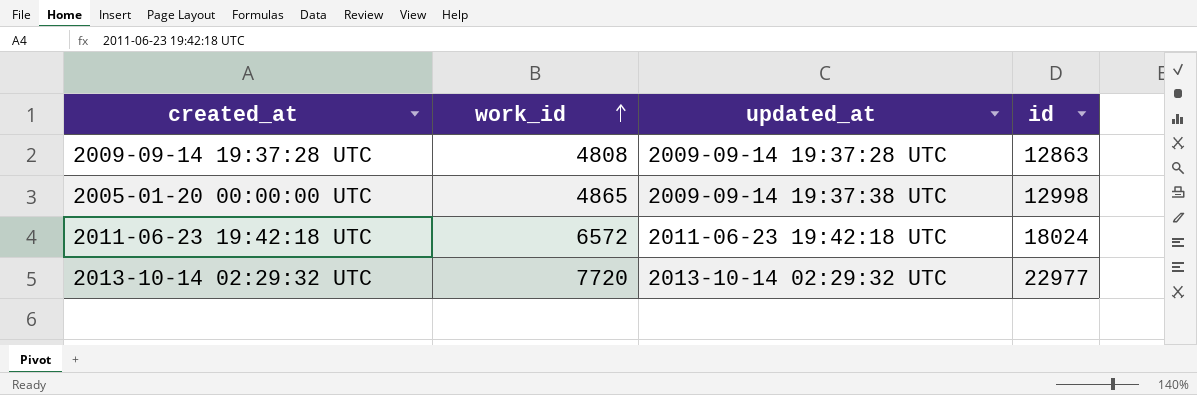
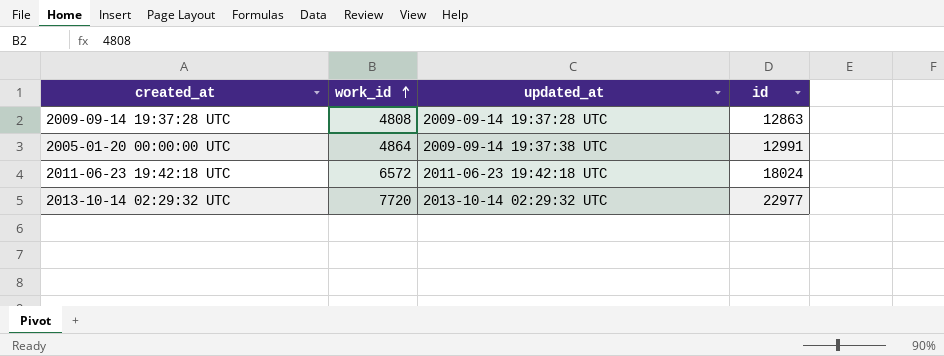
2005-01-20 00:00:00 UTC | work_id: 4865 -> 4864
2005-01-20 00:00:00 UTC | id: 12998 -> 12991

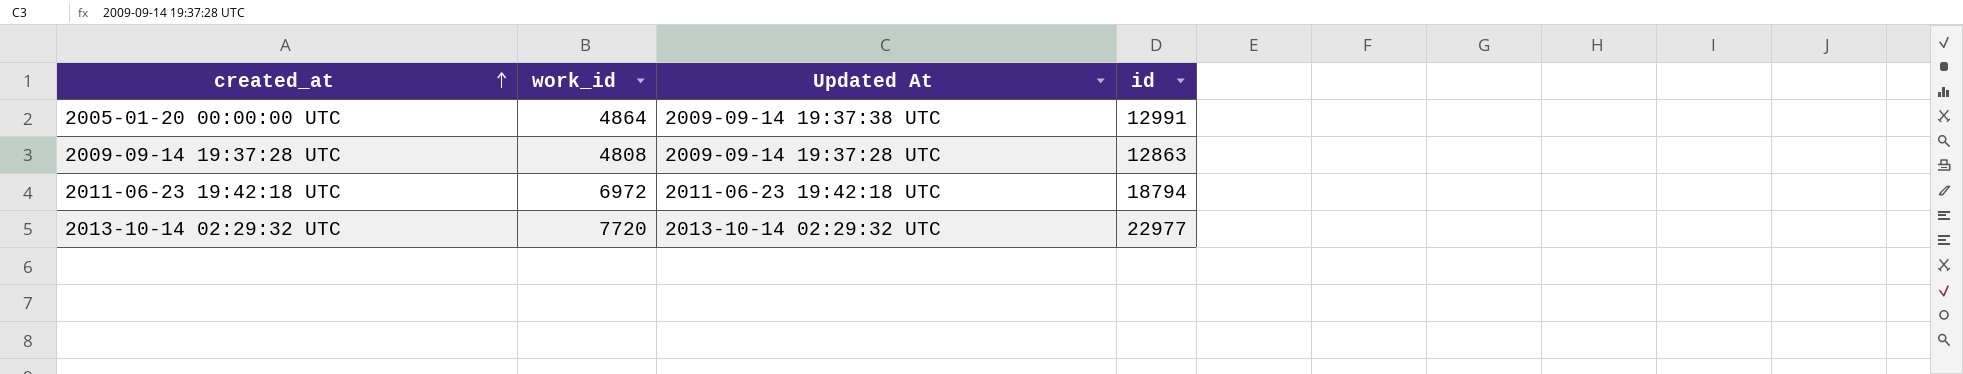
row order: work_id ascending -> created_at ascending
column name: updated_at -> Updated At
2011-06-23 19:42:18 UTC | work_id: 6572 -> 6972
2011-06-23 19:42:18 UTC | id: 18024 -> 18794

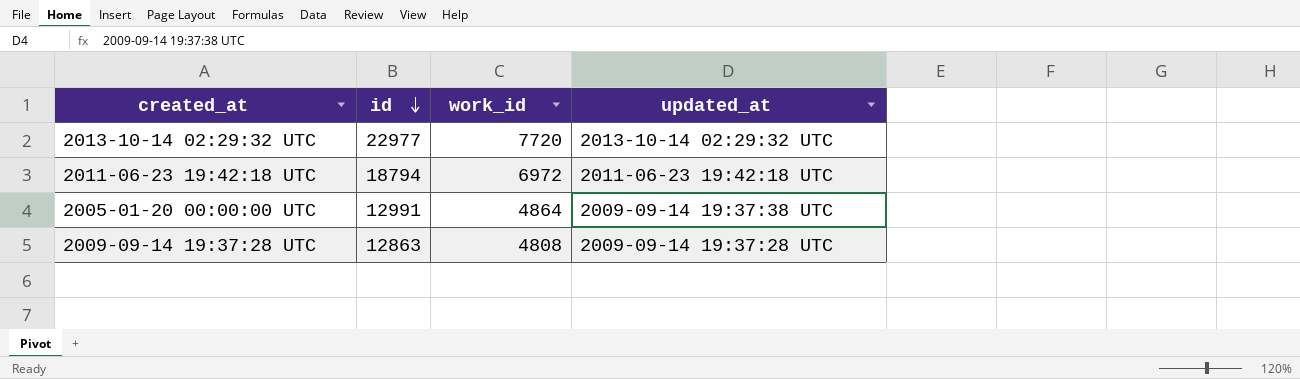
row order: created_at ascending -> id descending
column id | position: 4 -> 2
column name: Updated At -> updated_at

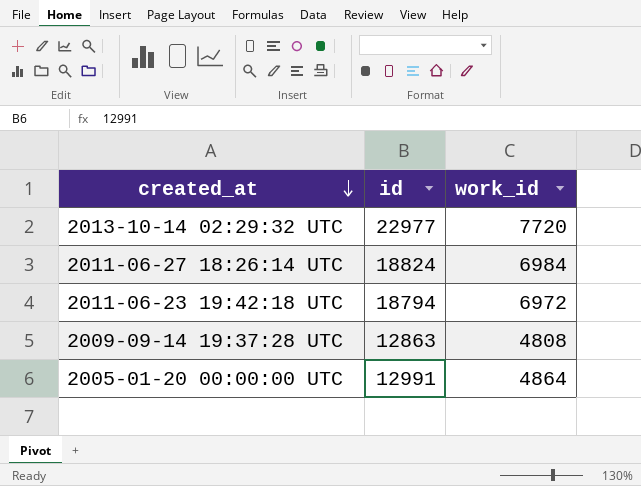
row order: id descending -> created_at descending
column updated_at | position: 4 -> none
row 2011-06-27 18:26:14 UTC: none -> 18824 | 6984

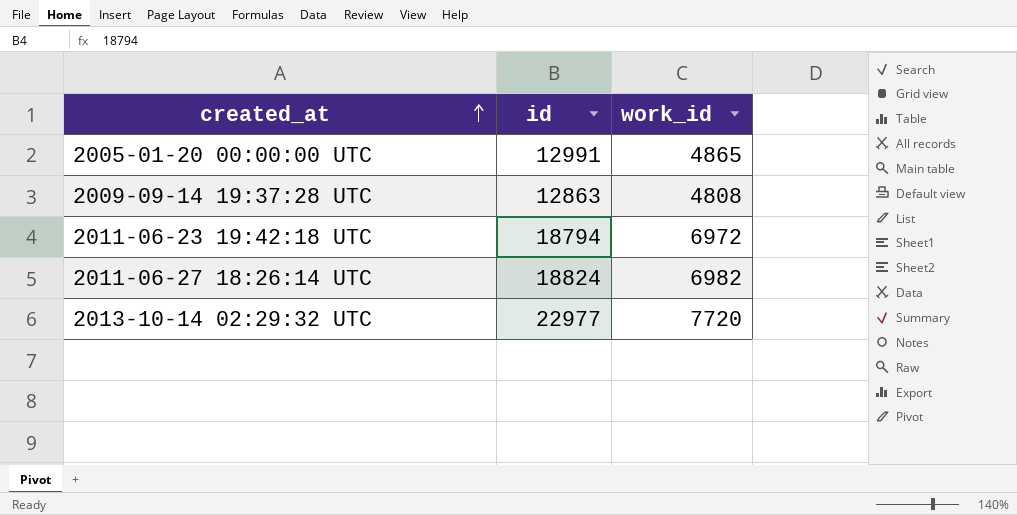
row order: created_at descending -> created_at ascending
2005-01-20 00:00:00 UTC | work_id: 4864 -> 4865
2011-06-27 18:26:14 UTC | work_id: 6984 -> 6982

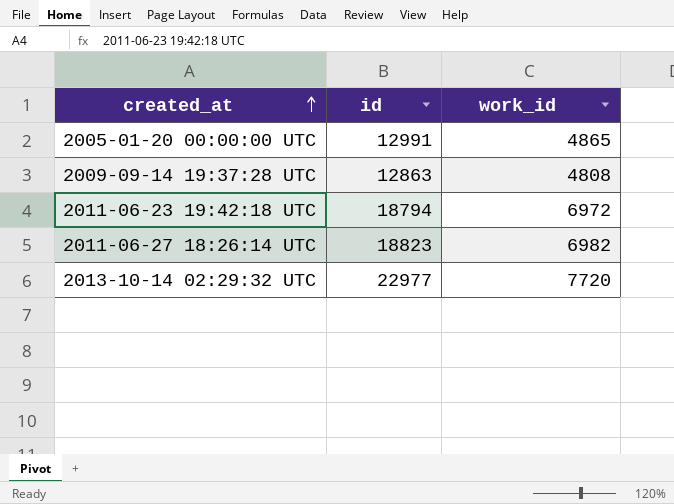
2011-06-27 18:26:14 UTC | id: 18824 -> 18823

